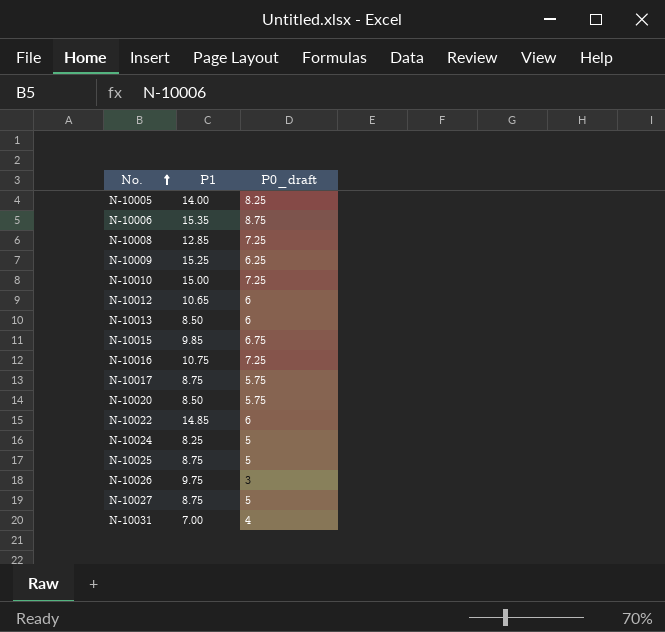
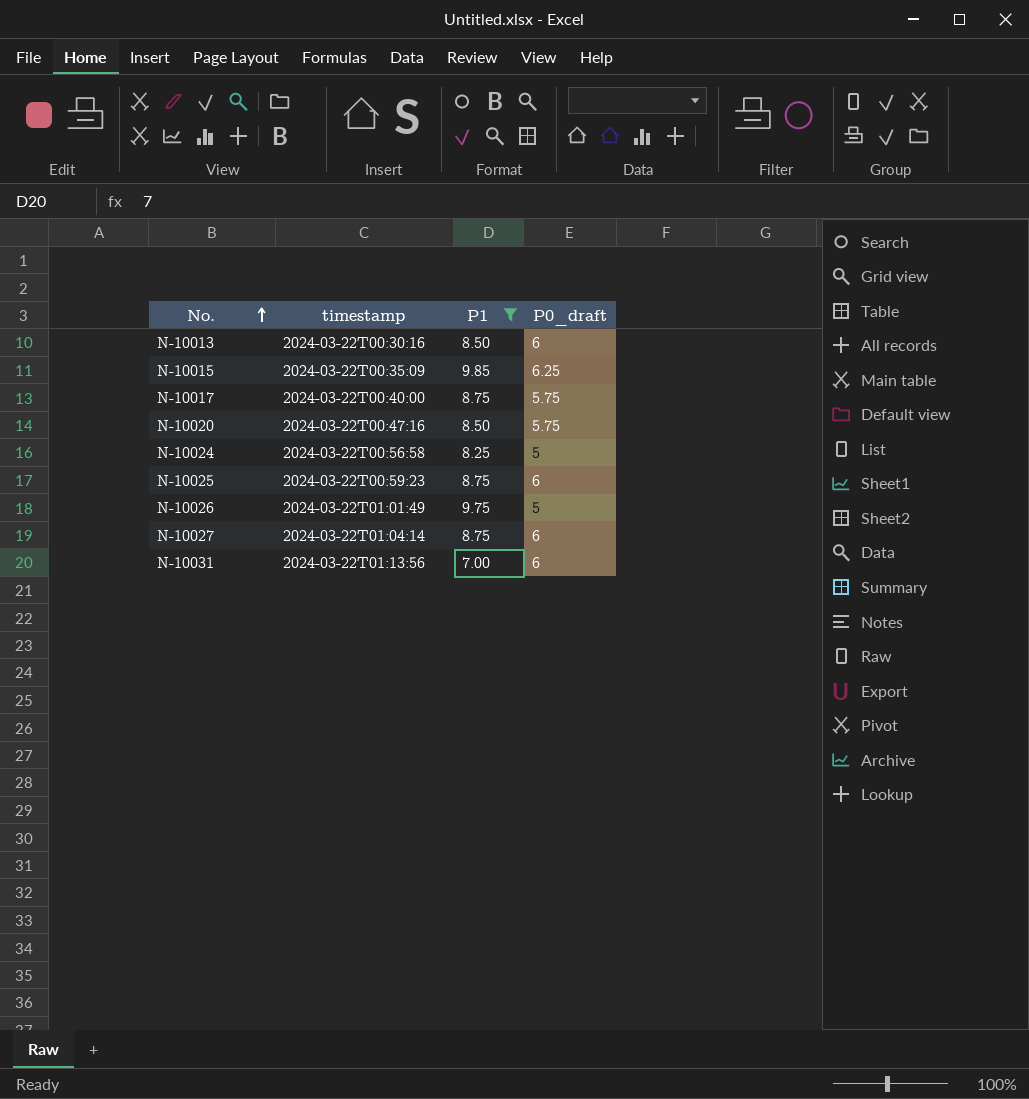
filter: none -> P1 <= 9.85
column timestamp | position: none -> 2
N-10015 | P0_draft: 6.75 -> 6.25
N-10025 | P0_draft: 5 -> 6
N-10026 | P0_draft: 3 -> 5
N-10027 | P0_draft: 5 -> 6
N-10031 | P0_draft: 4 -> 6

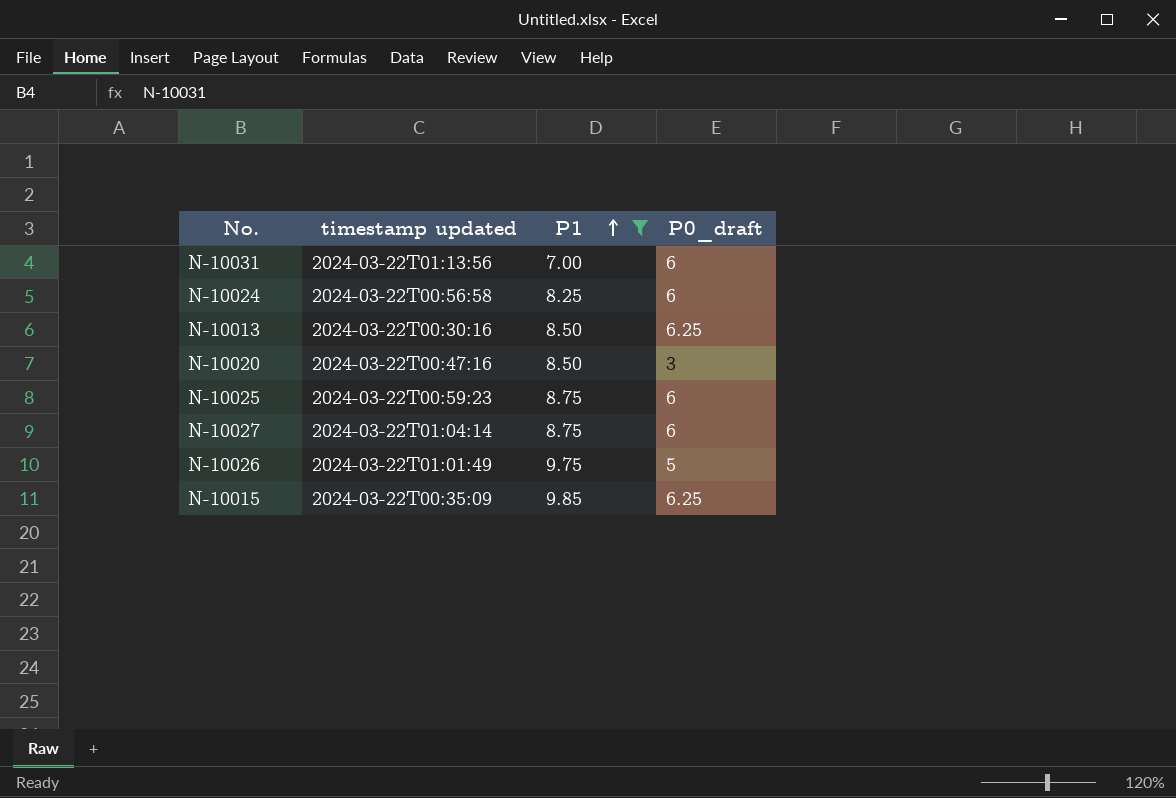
row order: No. ascending -> P1 ascending
column name: timestamp -> timestamp updated
row N-10017: 2024-03-22T00:40:00 | 8.75 | 5.75 -> none
N-10024 | P0_draft: 5 -> 6
N-10013 | P0_draft: 6 -> 6.25
N-10020 | P0_draft: 5.75 -> 3

